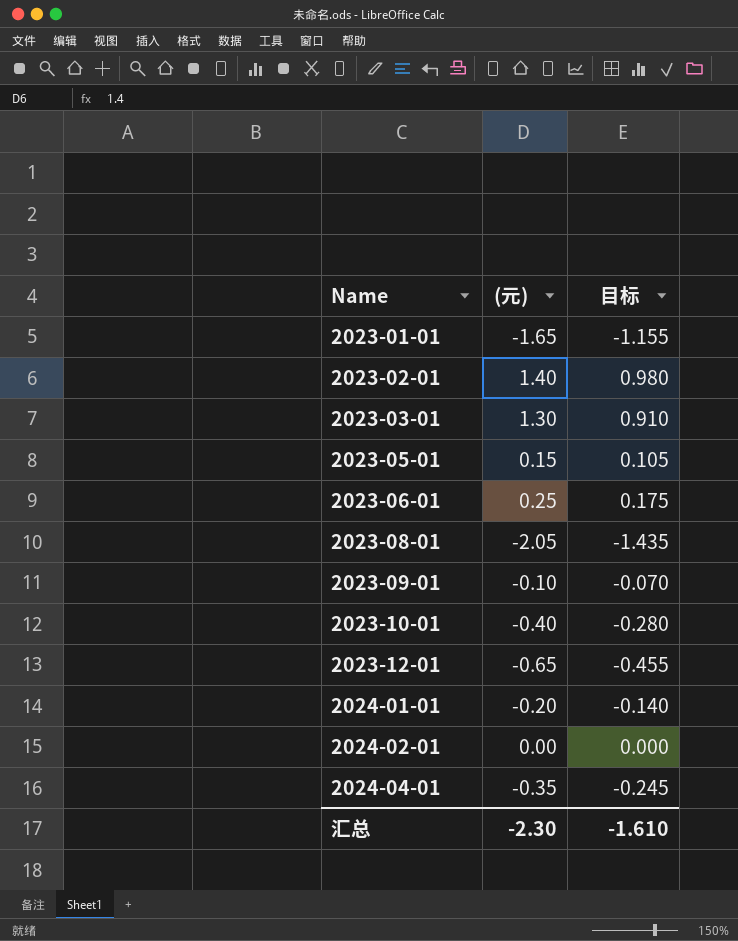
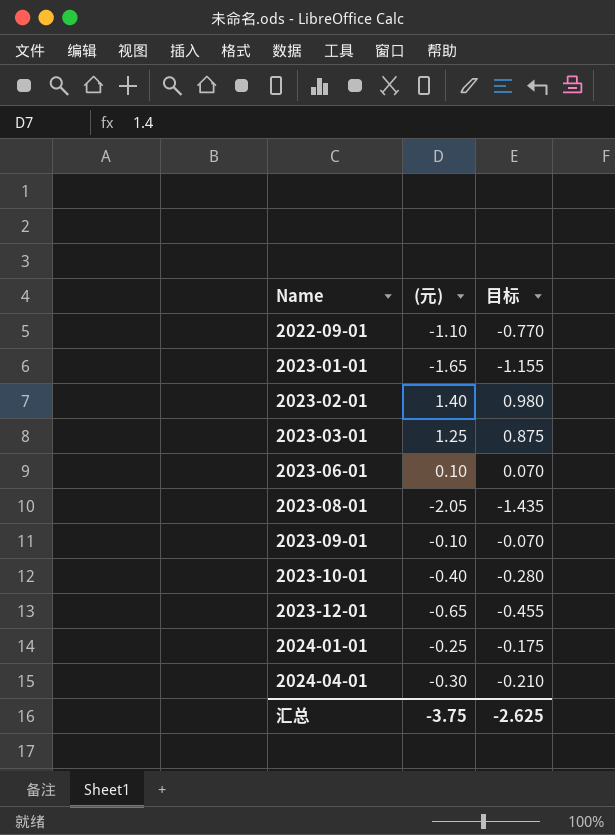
row 2023-05-01: 0.15 | 0.105 -> none
row 2024-02-01: 0.00 | 0.000 -> none
row 2022-09-01: none -> -1.10 | -0.770
2023-03-01 | (元): 1.30 -> 1.25
2023-03-01 | 目标: 0.910 -> 0.875
2023-06-01 | (元): 0.25 -> 0.10
2023-06-01 | 目标: 0.175 -> 0.070
2024-01-01 | (元): -0.20 -> -0.25
2024-01-01 | 目标: -0.140 -> -0.175
2024-04-01 | (元): -0.35 -> -0.30
2024-04-01 | 目标: -0.245 -> -0.210
汇总 | (元): -2.30 -> -3.75
汇总 | 目标: -1.610 -> -2.625

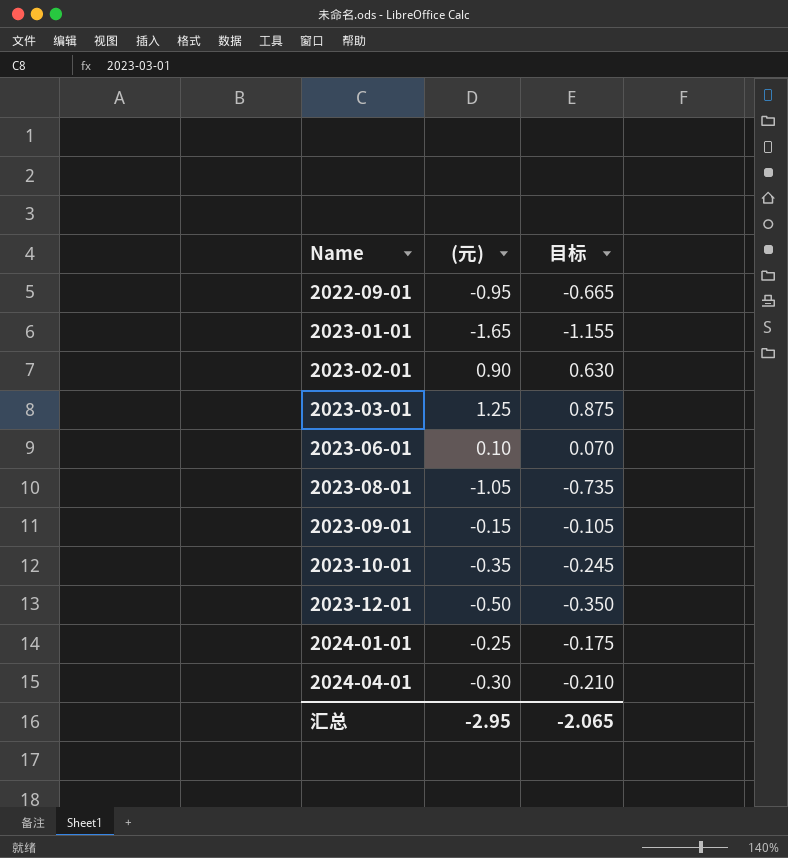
2022-09-01 | (元): -1.10 -> -0.95
2022-09-01 | 目标: -0.770 -> -0.665
2023-02-01 | (元): 1.40 -> 0.90
2023-02-01 | 目标: 0.980 -> 0.630
2023-08-01 | (元): -2.05 -> -1.05
2023-08-01 | 目标: -1.435 -> -0.735
2023-09-01 | (元): -0.10 -> -0.15
2023-09-01 | 目标: -0.070 -> -0.105
2023-10-01 | (元): -0.40 -> -0.35
2023-10-01 | 目标: -0.280 -> -0.245
2023-12-01 | (元): -0.65 -> -0.50
2023-12-01 | 目标: -0.455 -> -0.350
汇总 | (元): -3.75 -> -2.95
汇总 | 目标: -2.625 -> -2.065

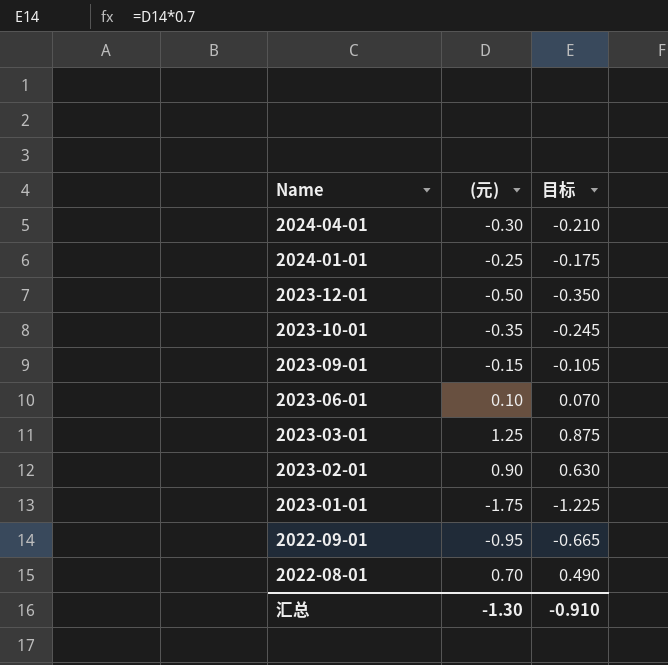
row order: Name ascending -> Name descending
row 2023-08-01: -1.05 | -0.735 -> none
2023-01-01 | (元): -1.65 -> -1.75
2023-01-01 | 目标: -1.155 -> -1.225
row 2022-08-01: none -> 0.70 | 0.490
汇总 | (元): -2.95 -> -1.30
汇总 | 目标: -2.065 -> -0.910

